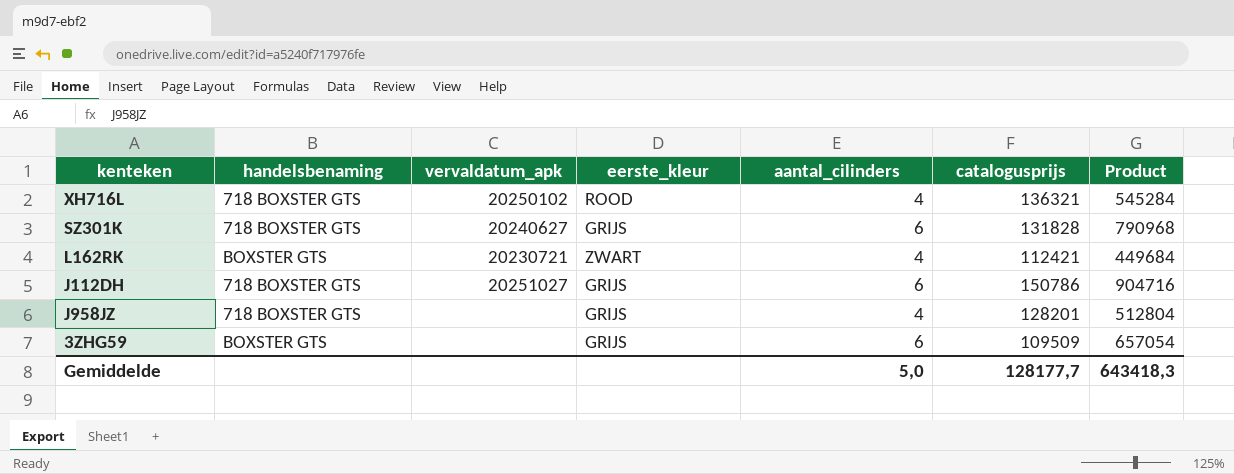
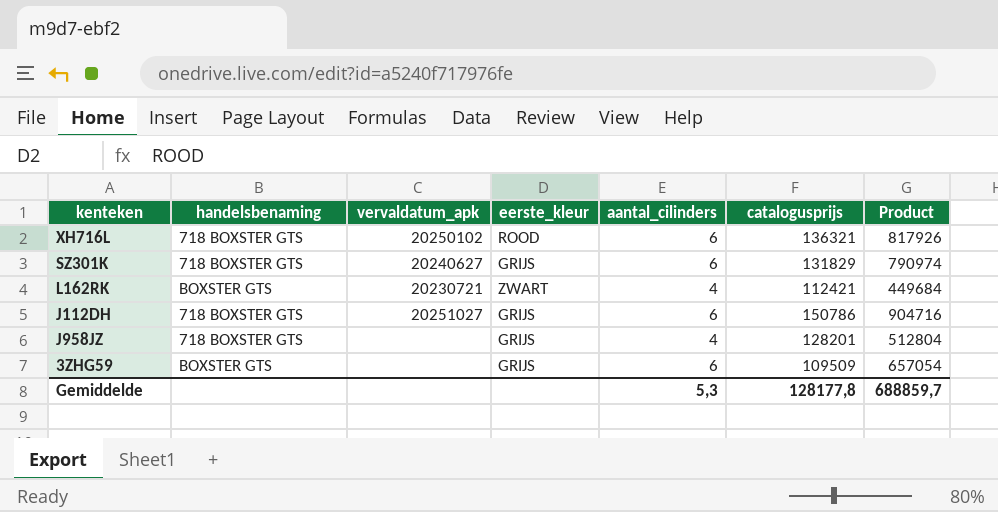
XH716L | aantal_cilinders: 4 -> 6
XH716L | Product: 545284 -> 817926
SZ301K | catalogusprijs: 131828 -> 131829
SZ301K | Product: 790968 -> 790974
Gemiddelde | aantal_cilinders: 5,0 -> 5,3
Gemiddelde | catalogusprijs: 128177,7 -> 128177,8
Gemiddelde | Product: 643418,3 -> 688859,7

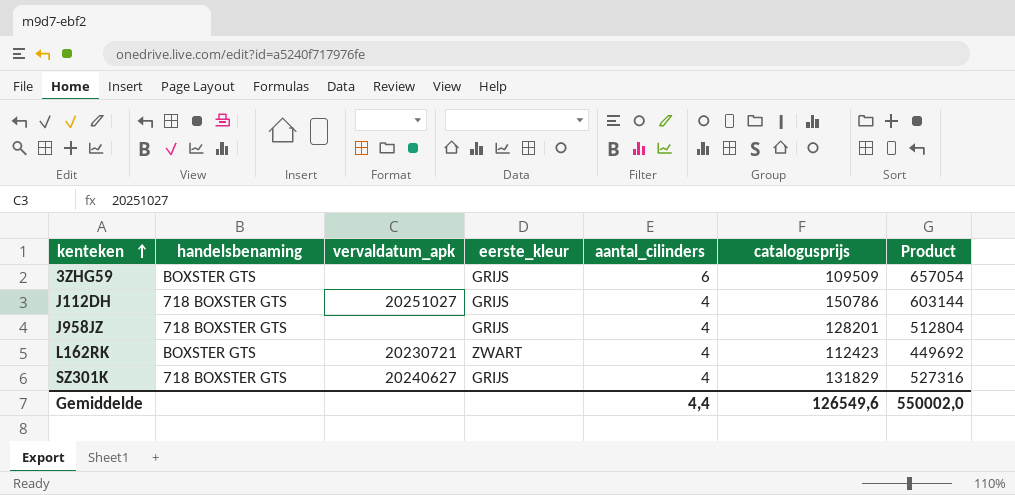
row order: none -> kenteken ascending
row XH716L: 718 BOXSTER GTS | 20250102 | ROOD | 6 | 136321 | 817926 -> none
J112DH | aantal_cilinders: 6 -> 4
J112DH | Product: 904716 -> 603144
L162RK | catalogusprijs: 112421 -> 112423
L162RK | Product: 449684 -> 449692
SZ301K | aantal_cilinders: 6 -> 4
SZ301K | Product: 790974 -> 527316
Gemiddelde | aantal_cilinders: 5,3 -> 4,4
Gemiddelde | catalogusprijs: 128177,8 -> 126549,6
Gemiddelde | Product: 688859,7 -> 550002,0

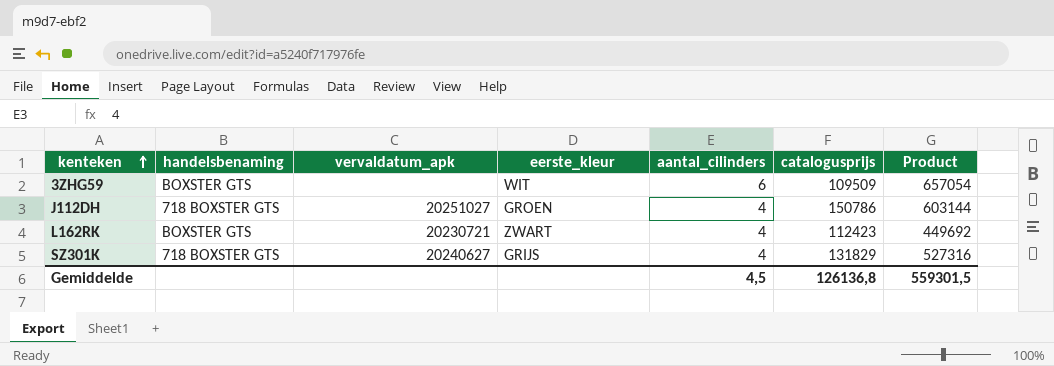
row J958JZ: 718 BOXSTER GTS | none | GRIJS | 4 | 128201 | 512804 -> none
3ZHG59 | eerste_kleur: GRIJS -> WIT
J112DH | eerste_kleur: GRIJS -> GROEN
Gemiddelde | aantal_cilinders: 4,4 -> 4,5
Gemiddelde | catalogusprijs: 126549,6 -> 126136,8
Gemiddelde | Product: 550002,0 -> 559301,5

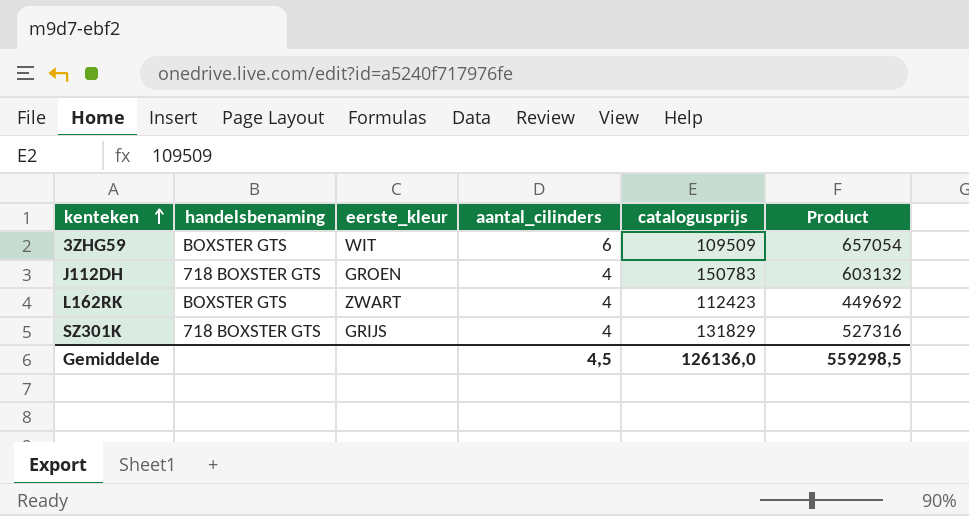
column vervaldatum_apk | position: 3 -> none
J112DH | catalogusprijs: 150786 -> 150783
J112DH | Product: 603144 -> 603132
Gemiddelde | catalogusprijs: 126136,8 -> 126136,0
Gemiddelde | Product: 559301,5 -> 559298,5

